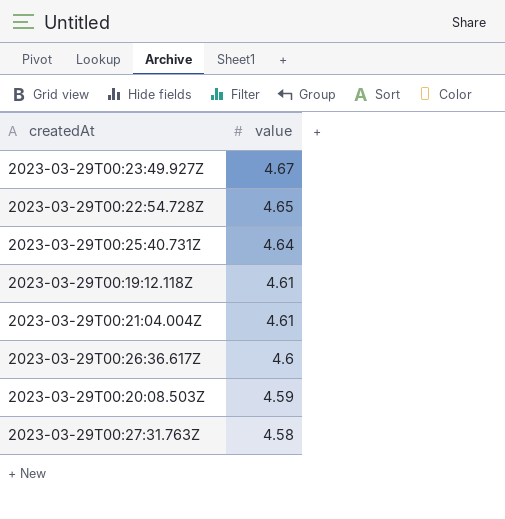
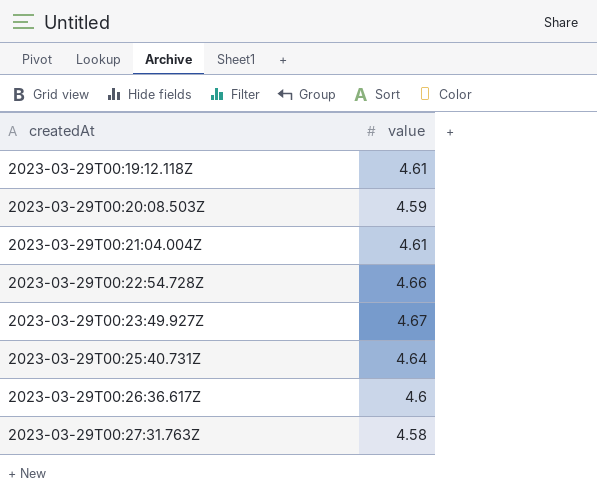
row order: value descending -> createdAt ascending
2023-03-29T00:22:54.728Z | value: 4.65 -> 4.66

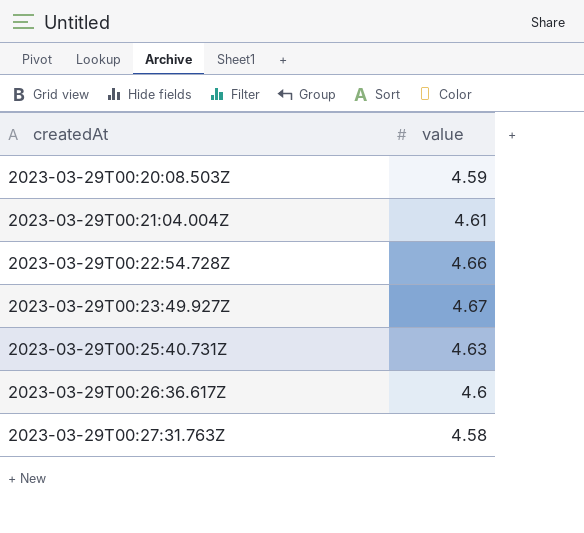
row 2023-03-29T00:19:12.118Z: 4.61 -> none
2023-03-29T00:25:40.731Z | value: 4.64 -> 4.63

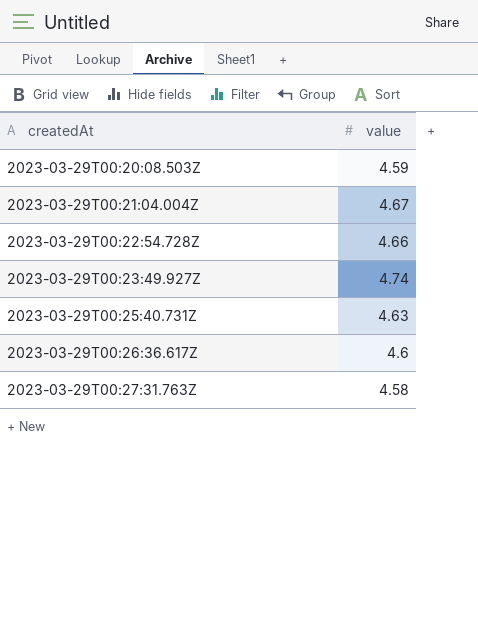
2023-03-29T00:21:04.004Z | value: 4.61 -> 4.67
2023-03-29T00:23:49.927Z | value: 4.67 -> 4.74

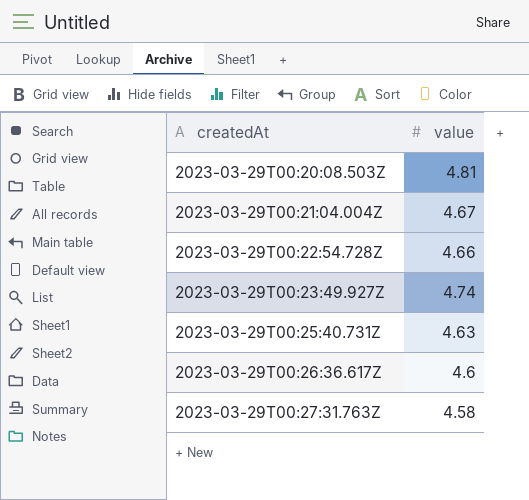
2023-03-29T00:20:08.503Z | value: 4.59 -> 4.81

